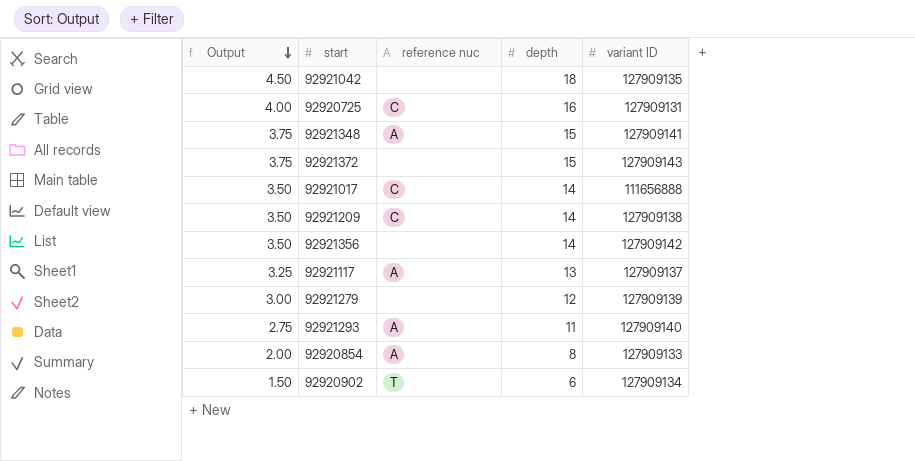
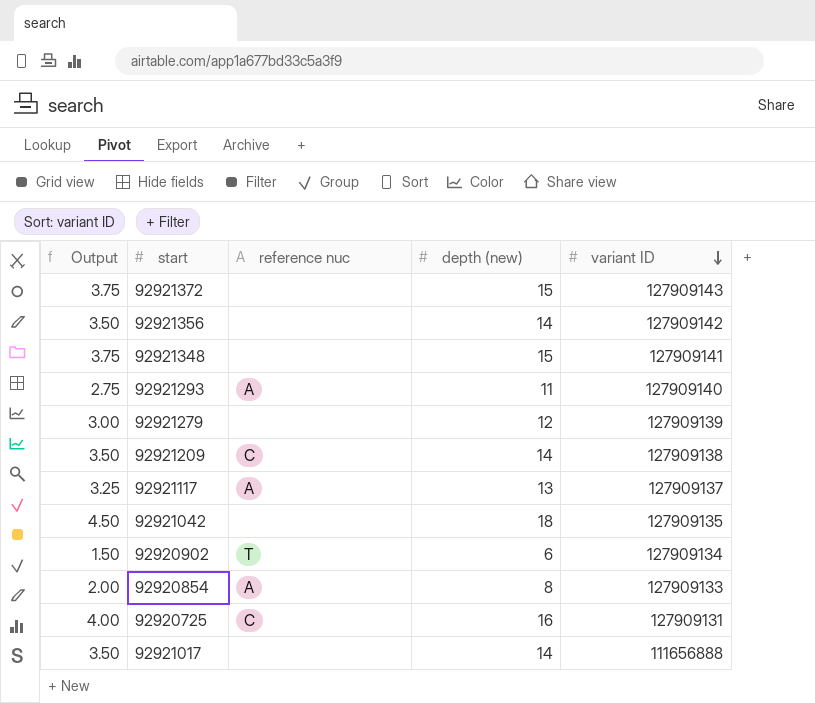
row order: Output descending -> variant ID descending
column name: depth -> depth (new)
92921348 | reference nuc: A -> none
92921017 | reference nuc: C -> none

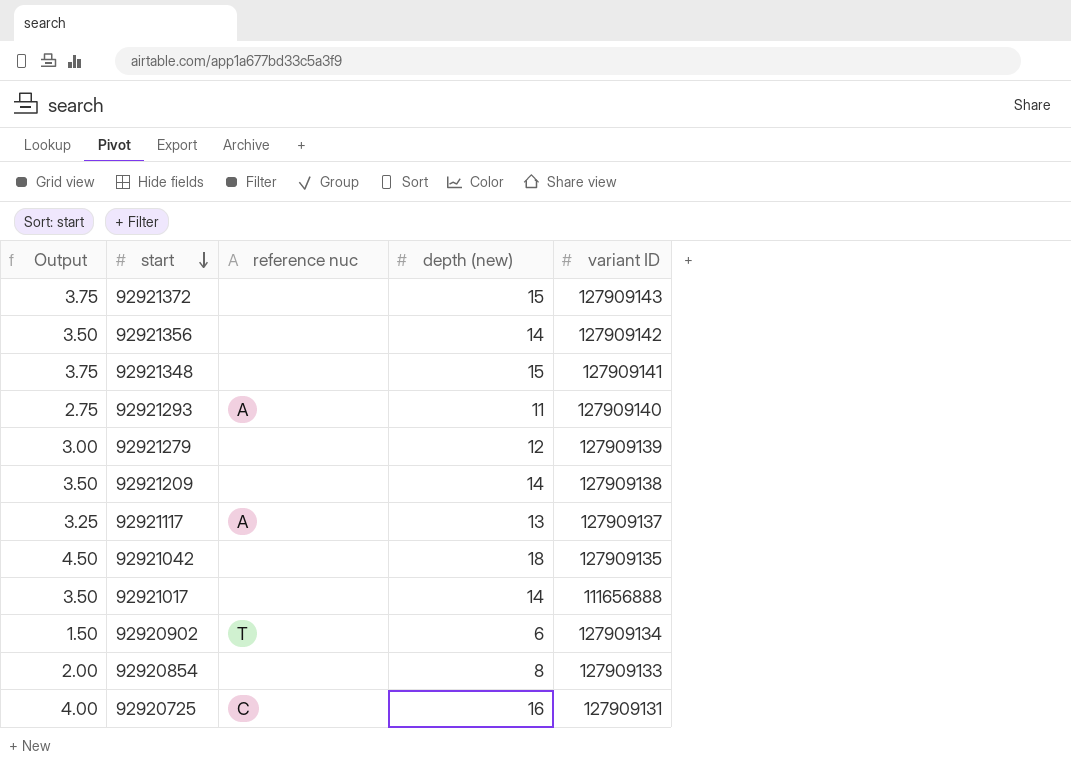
row order: variant ID descending -> start descending
92921209 | reference nuc: C -> none
92920854 | reference nuc: A -> none

